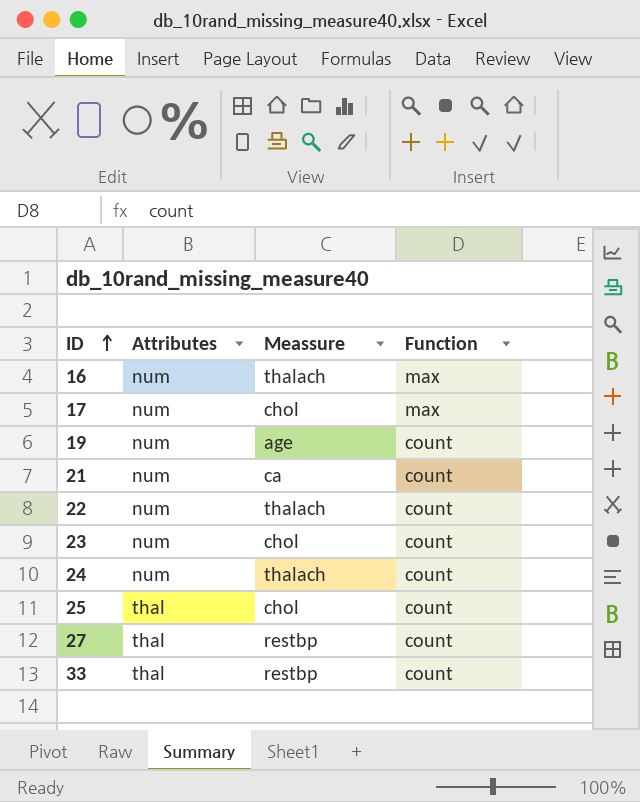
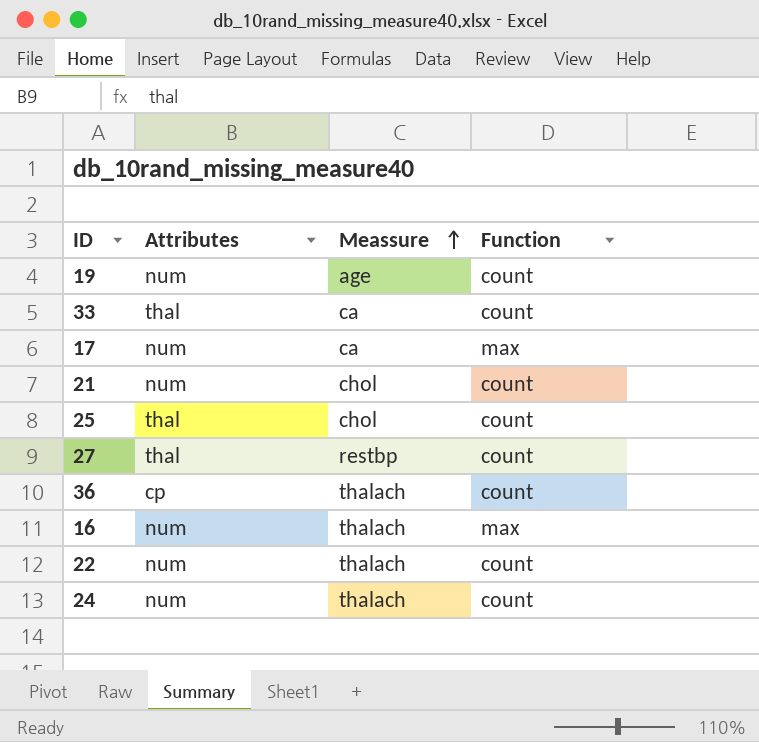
row order: ID ascending -> Meassure ascending
row 23: num | chol | count -> none
33 | Meassure: restbp -> ca
17 | Meassure: chol -> ca
21 | Meassure: ca -> chol
row 36: none -> cp | thalach | count

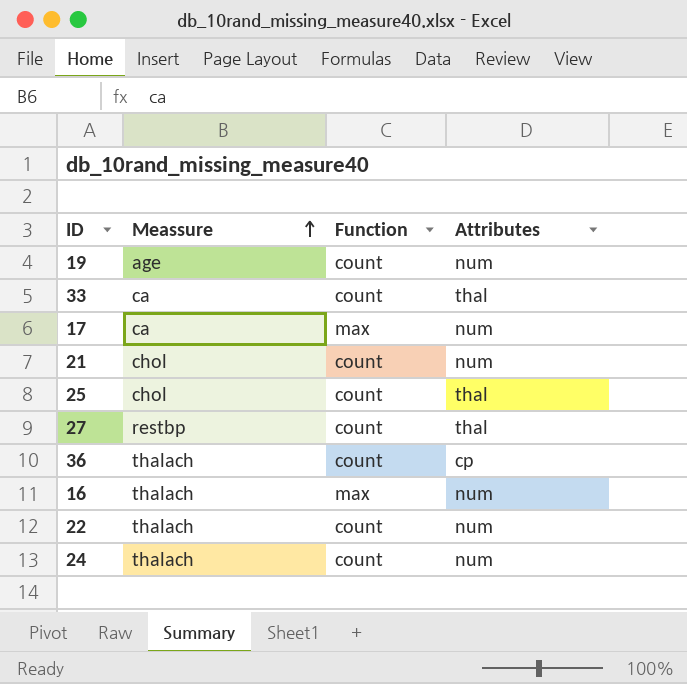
column Attributes | position: 2 -> 4

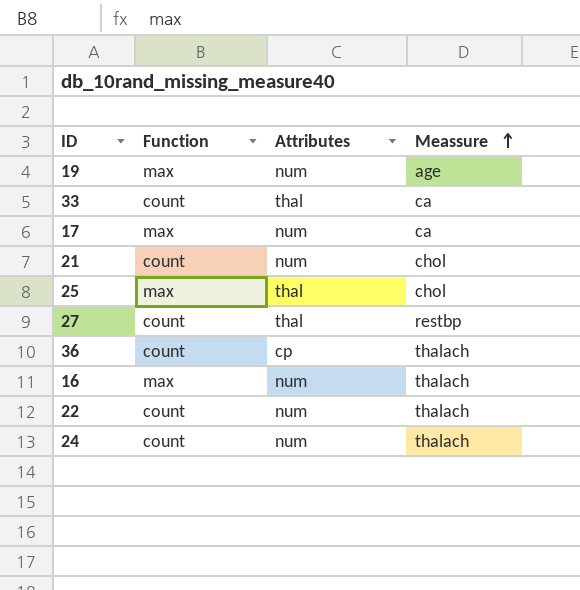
column Meassure | position: 2 -> 4
19 | Function: count -> max
25 | Function: count -> max

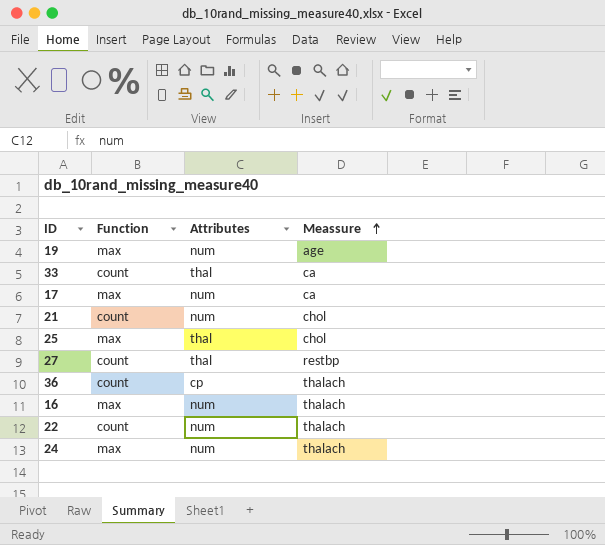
24 | Function: count -> max

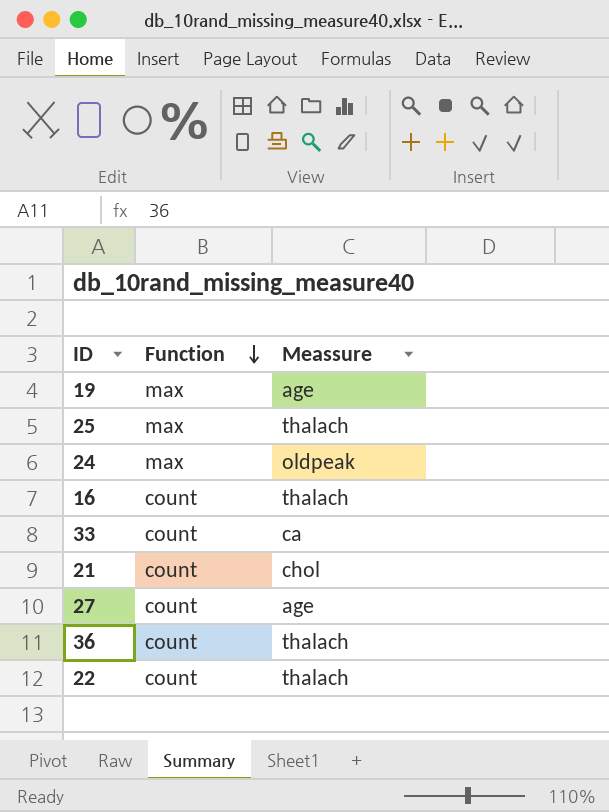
row order: Meassure ascending -> Function descending
column Attributes | position: 3 -> none
row 17: max | num | ca -> none
25 | Meassure: chol -> thalach
24 | Meassure: thalach -> oldpeak
16 | Function: max -> count
27 | Meassure: restbp -> age

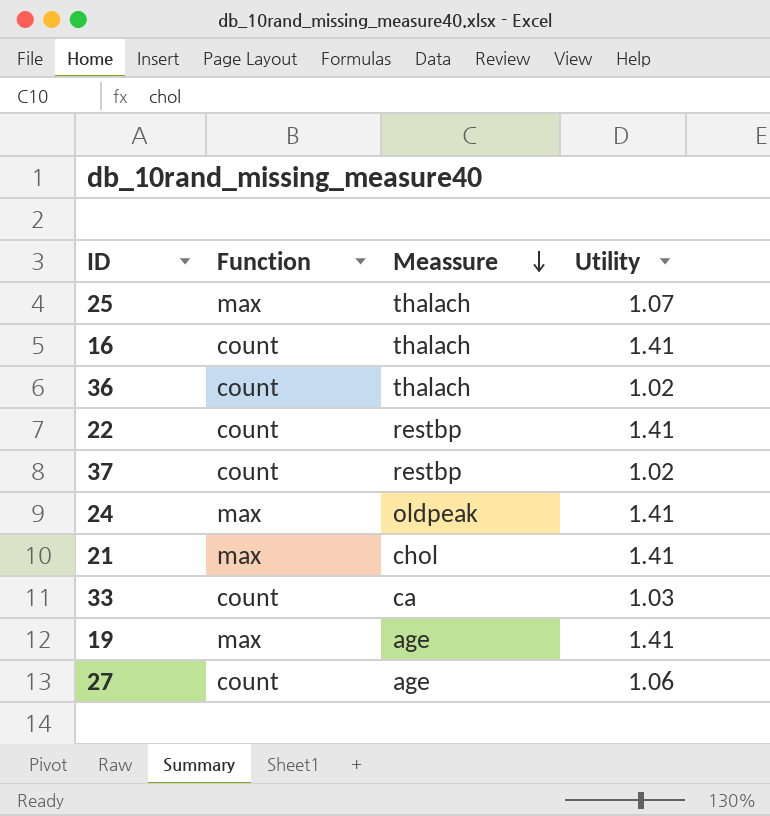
row order: Function descending -> Meassure descending
column Utility | position: none -> 4
22 | Meassure: thalach -> restbp
row 37: none -> count | restbp | 1.02
21 | Function: count -> max

